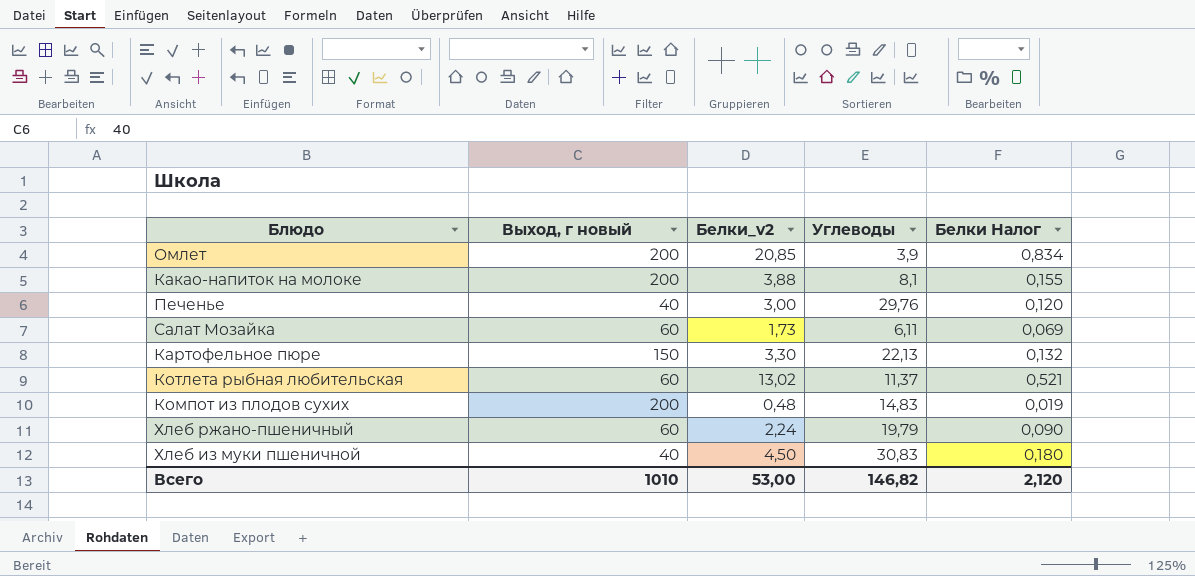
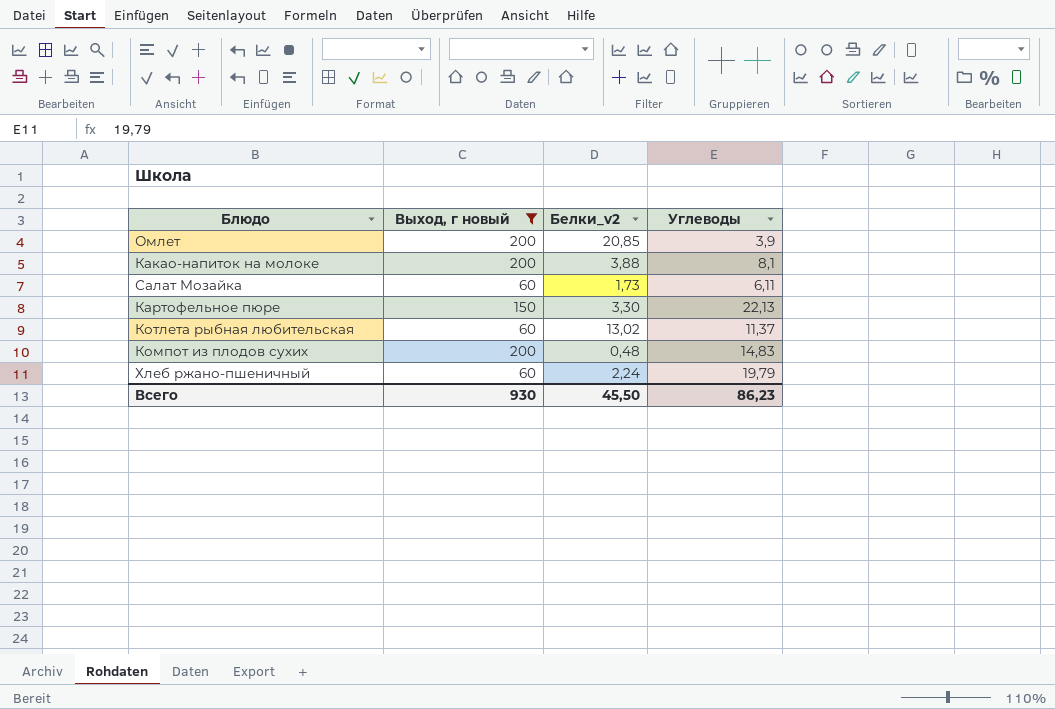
filter: none -> Выход, г новый != 40
column Белки Налог | formula: [Белки_v2] * 0,04 -> none
Всего | Выход, г новый: 1010 -> 930
Всего | Белки_v2: 53,00 -> 45,50
Всего | Углеводы: 146,82 -> 86,23

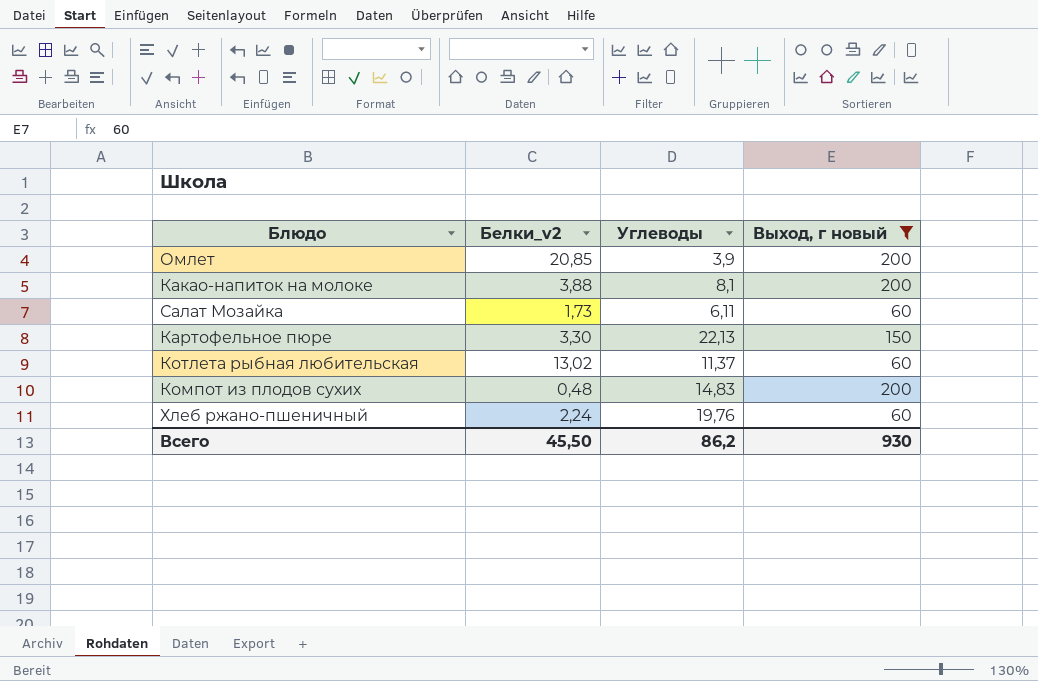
column Выход, г новый | position: 2 -> 4
Хлеб ржано-пшеничный | Углеводы: 19,79 -> 19,76
Всего | Углеводы: 86,23 -> 86,2

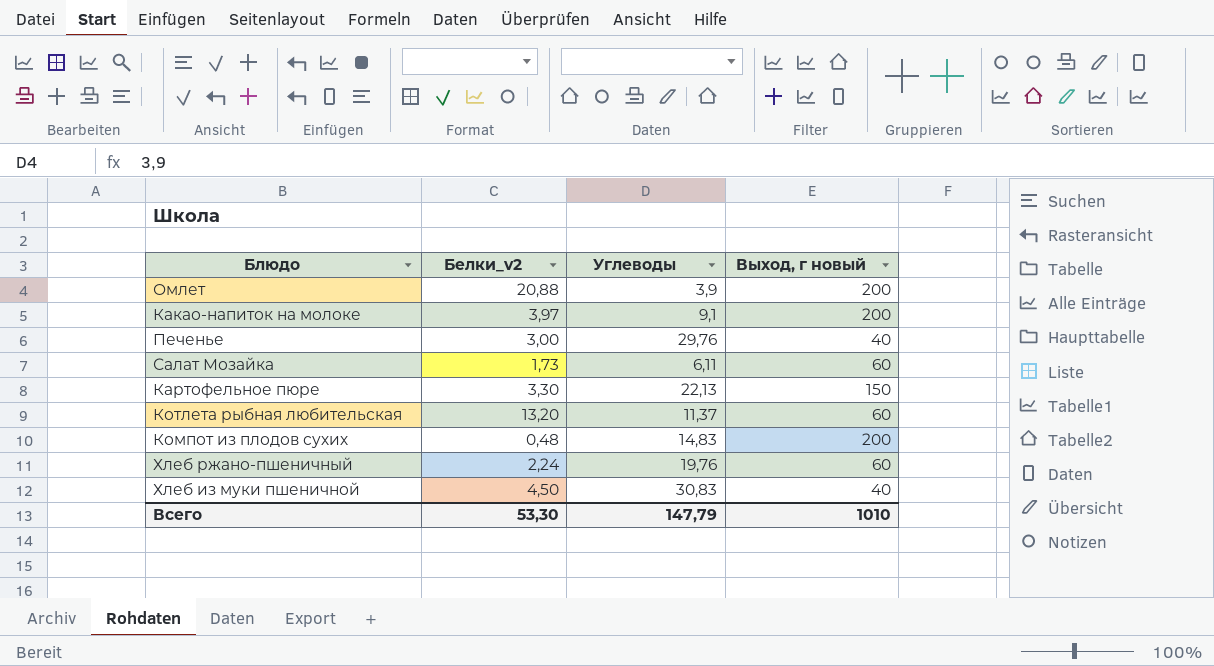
filter: Выход, г новый != 40 -> none
Омлет | Белки_v2: 20,85 -> 20,88
Какао-напиток на молоке | Белки_v2: 3,88 -> 3,97
Какао-напиток на молоке | Углеводы: 8,1 -> 9,1
Котлета рыбная любительская | Белки_v2: 13,02 -> 13,20
Всего | Белки_v2: 45,50 -> 53,30
Всего | Углеводы: 86,2 -> 147,79
Всего | Выход, г новый: 930 -> 1010

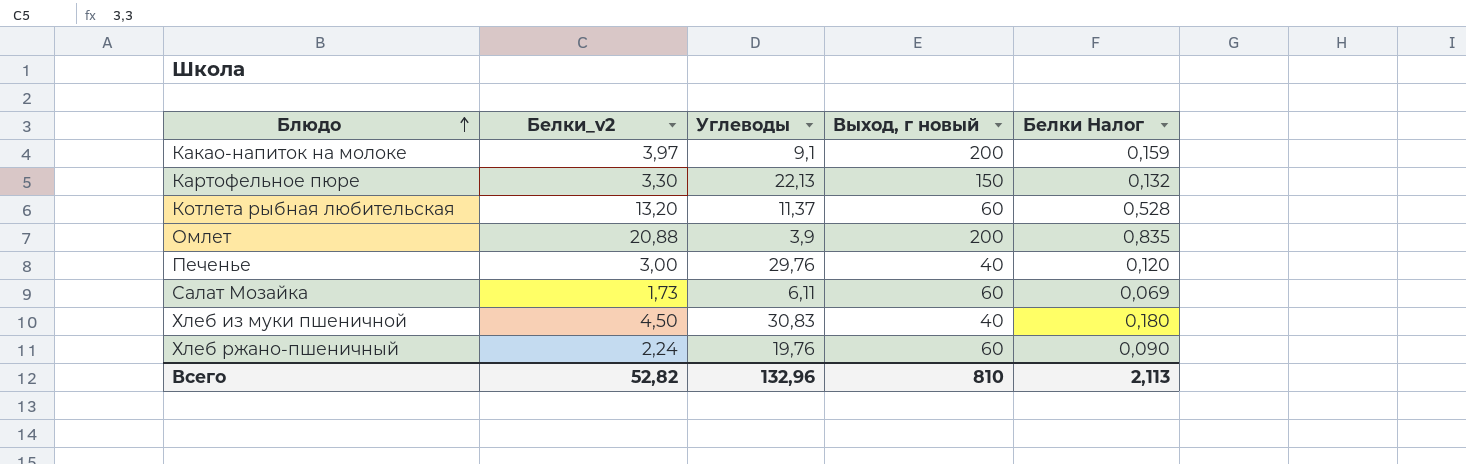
row order: none -> Блюдо ascending
column Белки Налог | formula: none -> [Белки_v2] * 0,04
row Компот из плодов сухих: 0,48 | 14,83 | 200 -> none
Всего | Белки_v2: 53,30 -> 52,82
Всего | Углеводы: 147,79 -> 132,96
Всего | Выход, г новый: 1010 -> 810

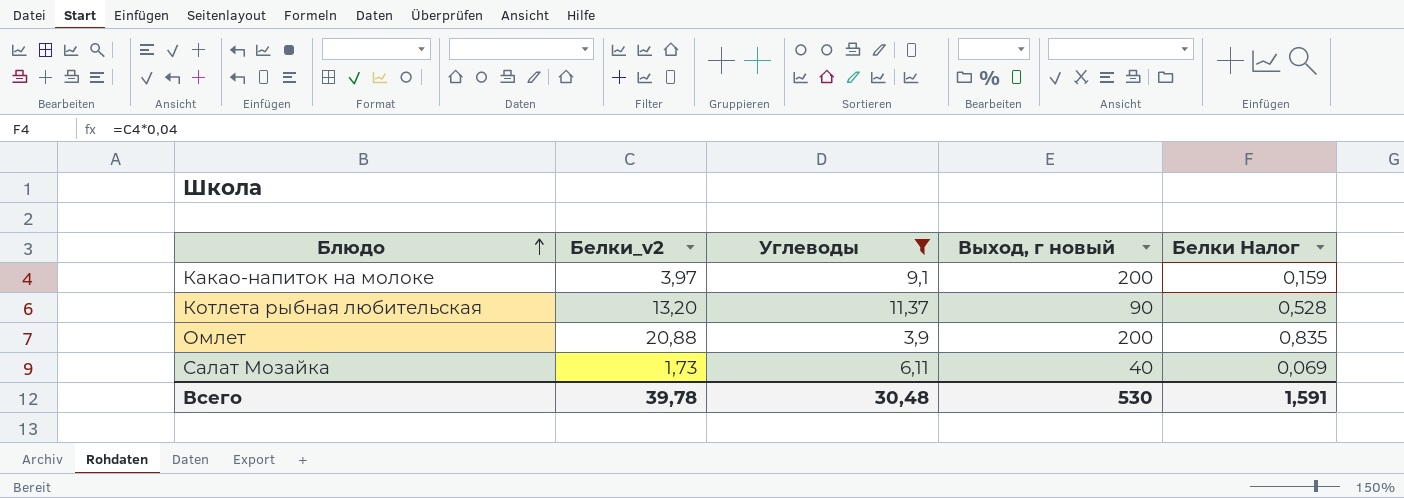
filter: none -> Углеводы <= 11,37
Котлета рыбная любительская | Выход, г новый: 60 -> 90
Салат Мозайка | Выход, г новый: 60 -> 40
Всего | Белки_v2: 52,82 -> 39,78
Всего | Углеводы: 132,96 -> 30,48
Всего | Выход, г новый: 810 -> 530
Всего | Белки Налог: 2,113 -> 1,591

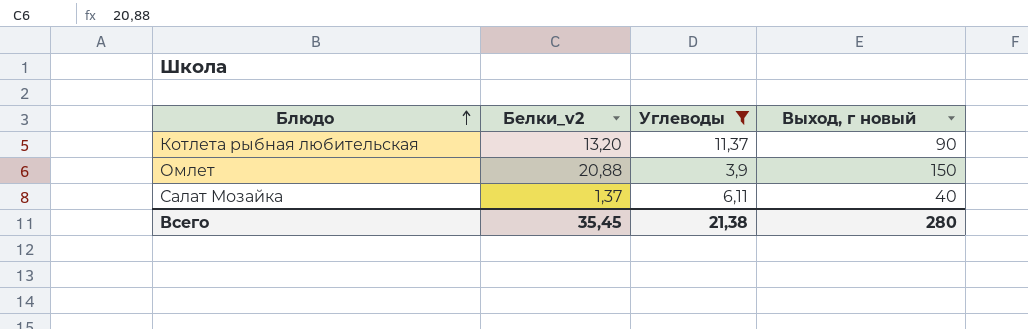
column Белки Налог | formula: [Белки_v2] * 0,04 -> none
row Какао-напиток на молоке: 3,97 | 9,1 | 200 | 0,159 -> none
Омлет | Выход, г новый: 200 -> 150
Салат Мозайка | Белки_v2: 1,73 -> 1,37
Всего | Белки_v2: 39,78 -> 35,45
Всего | Углеводы: 30,48 -> 21,38
Всего | Выход, г новый: 530 -> 280

